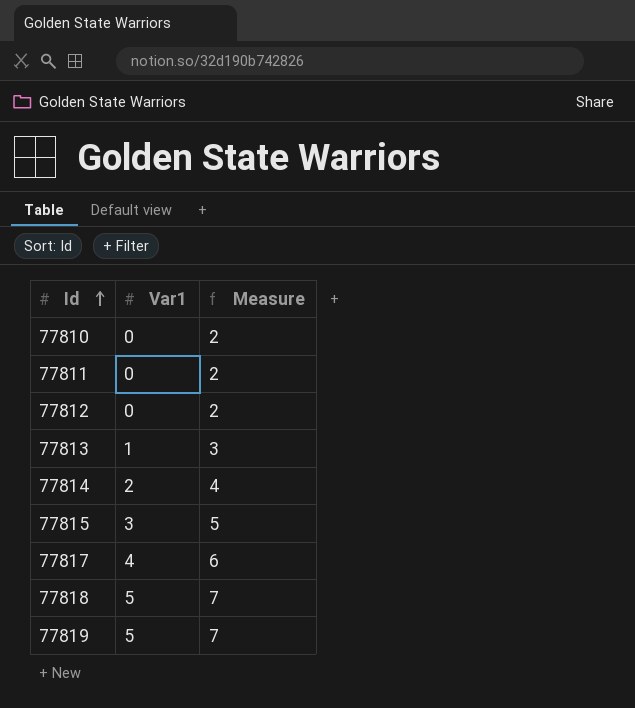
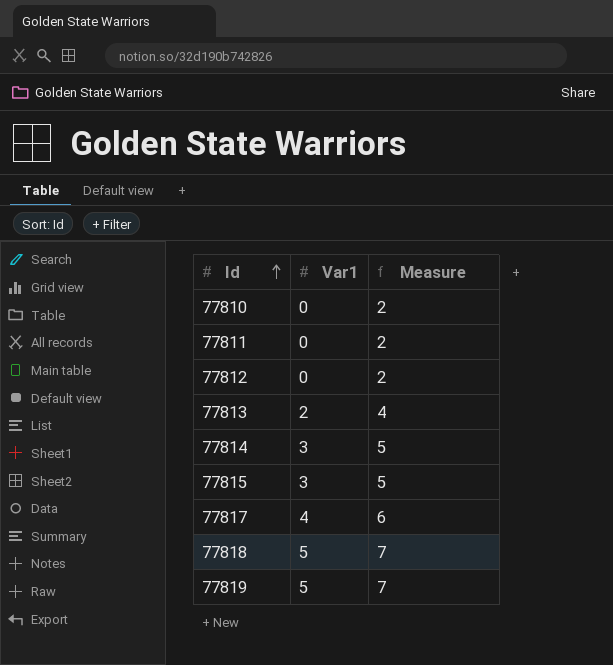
77813 | Var1: 1 -> 2
77813 | Measure: 3 -> 4
77814 | Var1: 2 -> 3
77814 | Measure: 4 -> 5

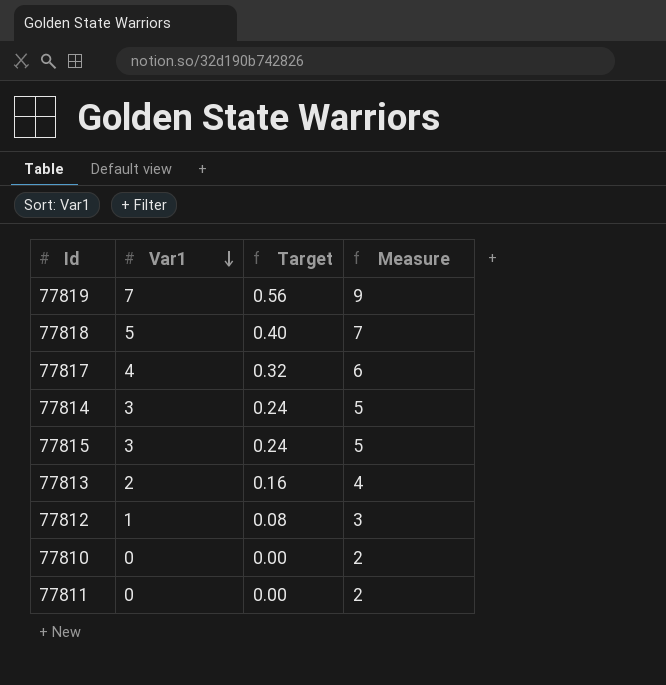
row order: Id ascending -> Var1 descending
column Target | formula: none -> [Var1] * 0.08
77819 | Var1: 5 -> 7
77819 | Measure: 7 -> 9
77812 | Var1: 0 -> 1
77812 | Measure: 2 -> 3

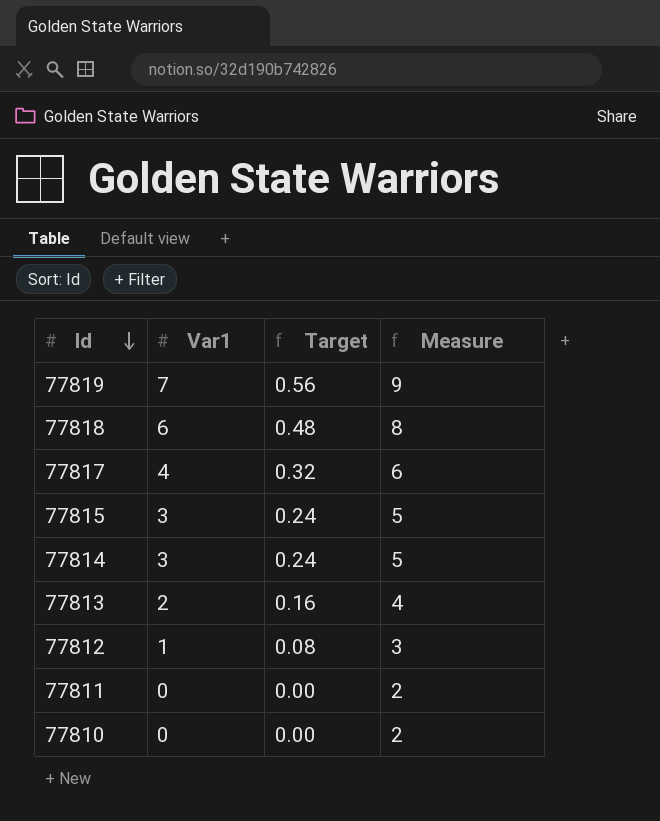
row order: Var1 descending -> Id descending
77818 | Var1: 5 -> 6
77818 | Target: 0.40 -> 0.48
77818 | Measure: 7 -> 8

